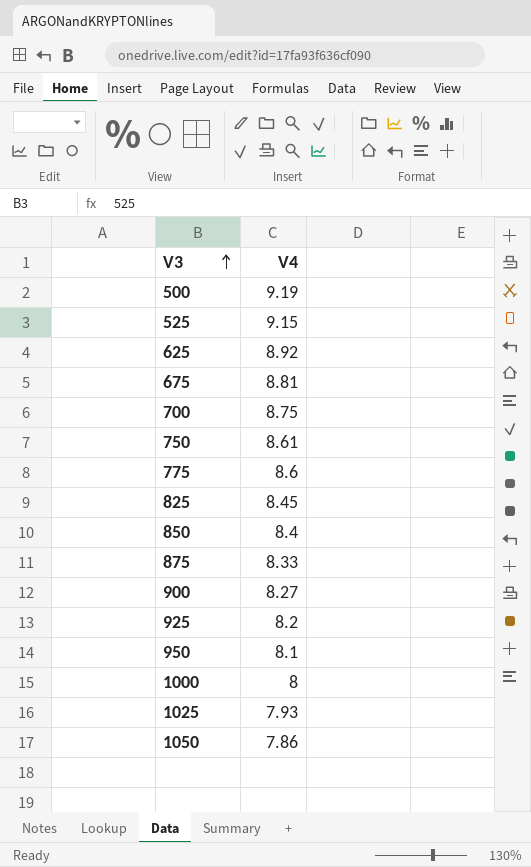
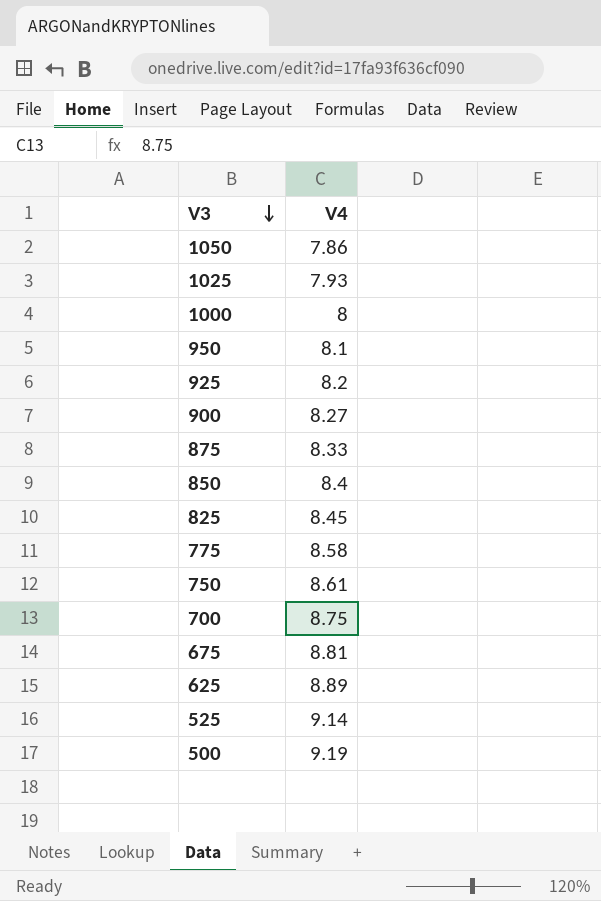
row order: V3 ascending -> V3 descending
775 | V4: 8.6 -> 8.58
625 | V4: 8.92 -> 8.89
525 | V4: 9.15 -> 9.14

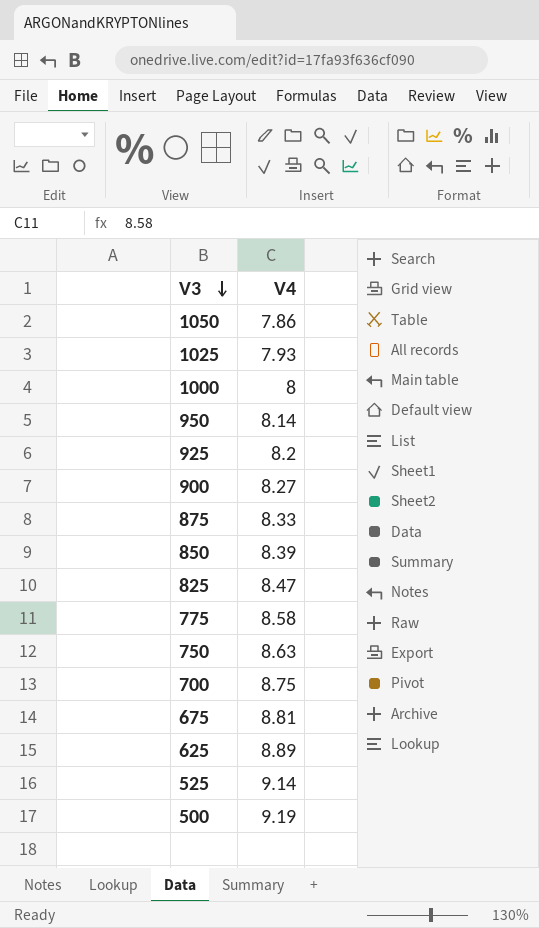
950 | V4: 8.1 -> 8.14
850 | V4: 8.4 -> 8.39
825 | V4: 8.45 -> 8.47
750 | V4: 8.61 -> 8.63

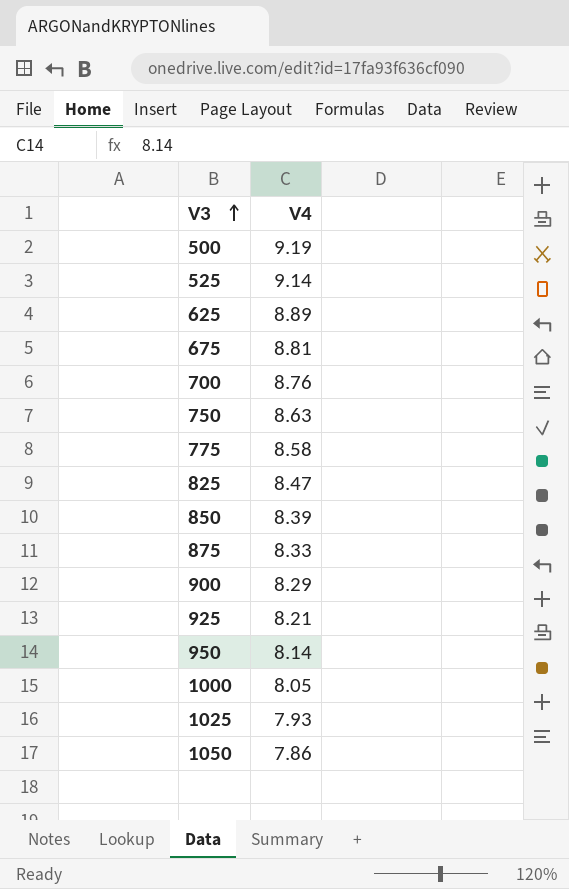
row order: V3 descending -> V3 ascending
700 | V4: 8.75 -> 8.76
900 | V4: 8.27 -> 8.29
925 | V4: 8.2 -> 8.21
1000 | V4: 8 -> 8.05

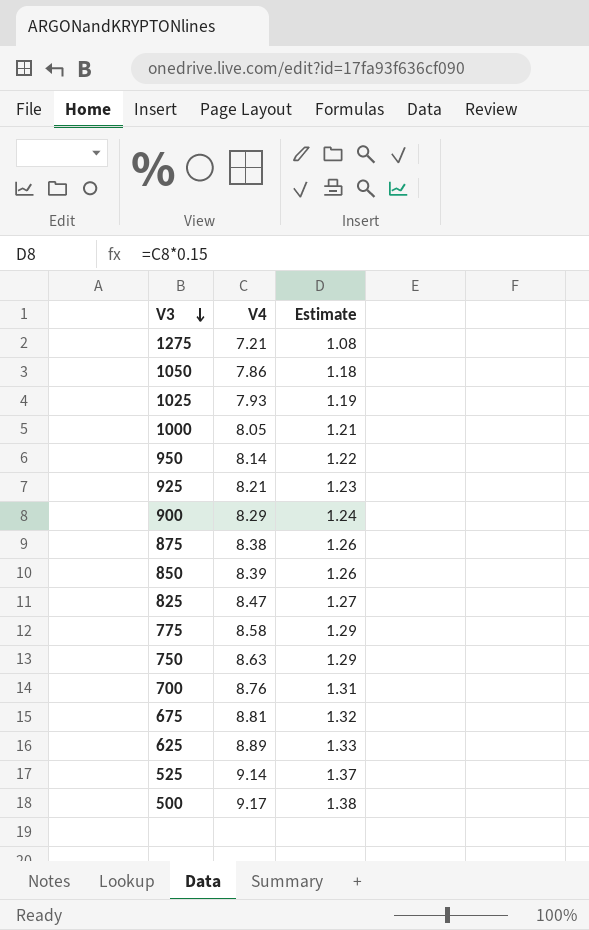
row order: V3 ascending -> V3 descending
column Estimate | formula: none -> [V4] * 0.15
row 1275: none -> 7.21 | 1.08
875 | V4: 8.33 -> 8.38
500 | V4: 9.19 -> 9.17

